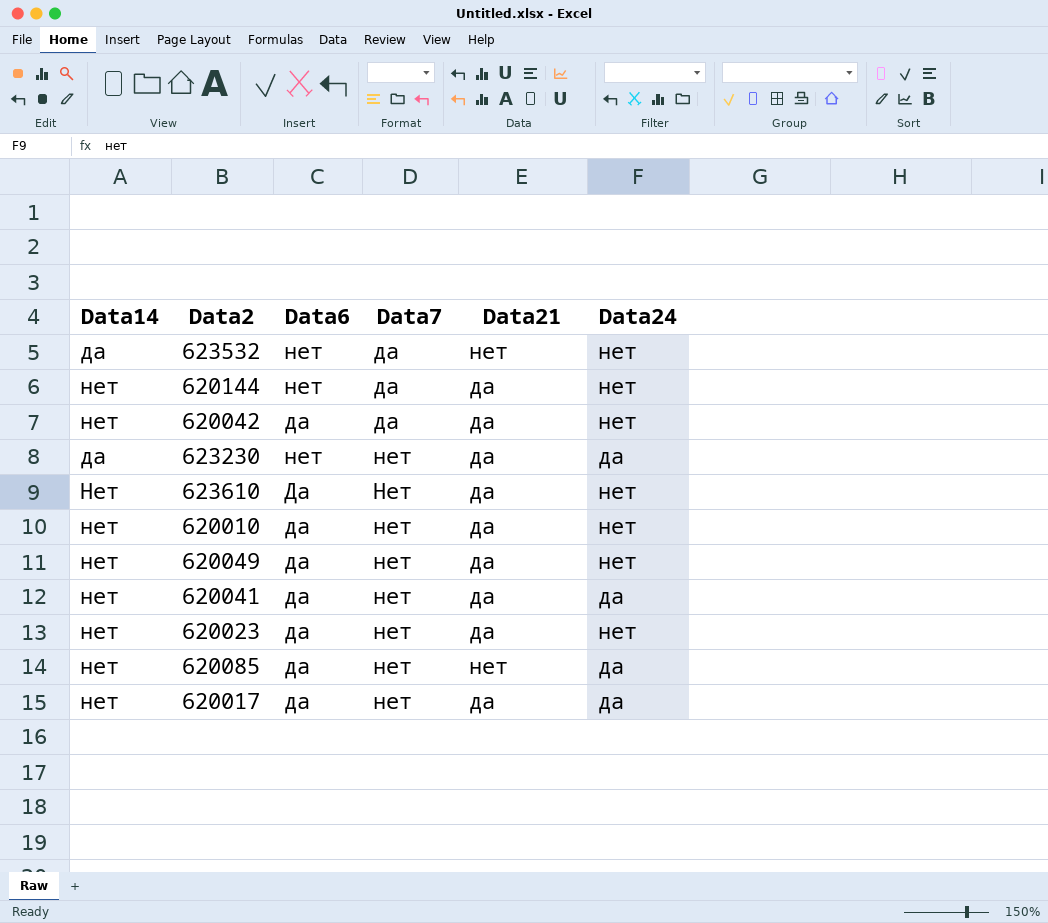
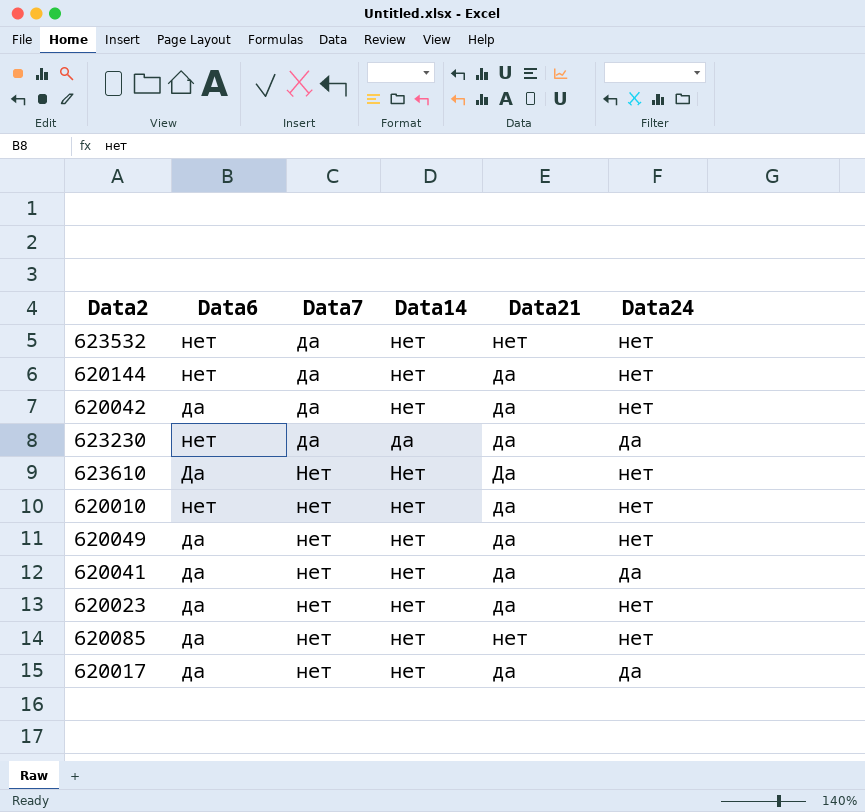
column Data14 | position: 1 -> 4
623532 | Data14: да -> нет
623230 | Data7: нет -> да
623610 | Data21: да -> Да
620010 | Data6: да -> нет
620085 | Data24: да -> нет

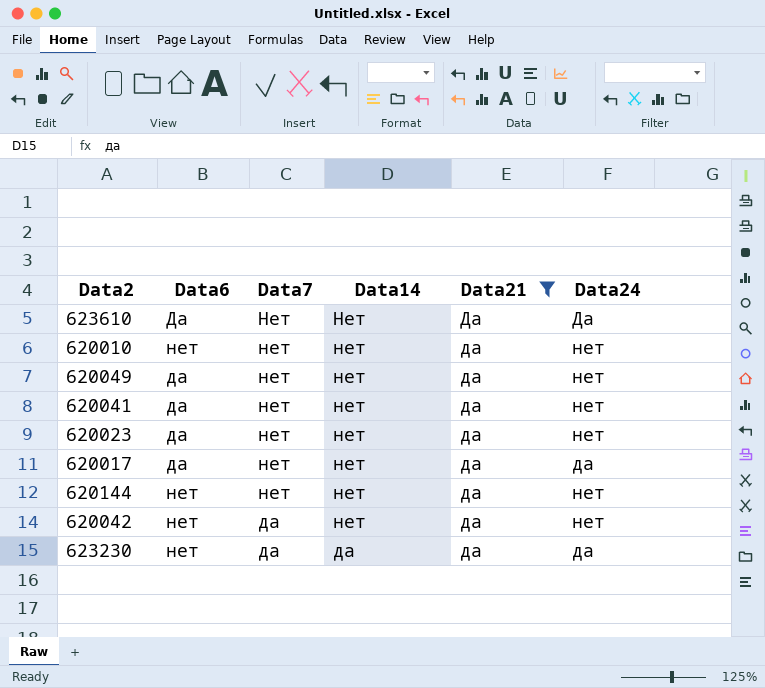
filter: none -> Data21 != нет
row order: Data7 ascending -> Data7 descending
623610 | Data24: нет -> Да
620041 | Data24: да -> нет
620144 | Data7: да -> нет
620042 | Data6: да -> нет

